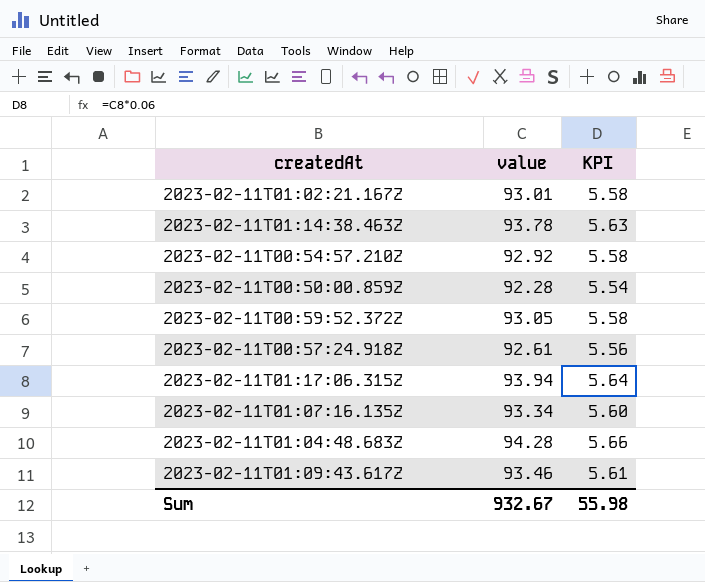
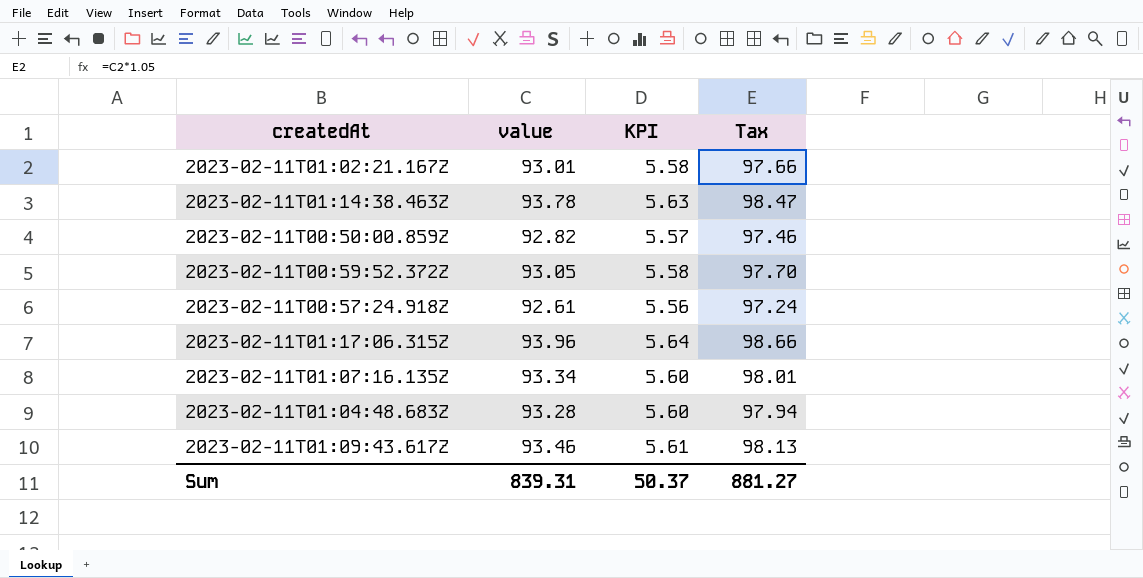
column Tax | formula: none -> [value] * 1.05
row 2023-02-11T00:54:57.210Z: 92.92 | 5.58 -> none
2023-02-11T00:50:00.859Z | value: 92.28 -> 92.82
2023-02-11T00:50:00.859Z | KPI: 5.54 -> 5.57
2023-02-11T01:17:06.315Z | value: 93.94 -> 93.96
2023-02-11T01:04:48.683Z | value: 94.28 -> 93.28
2023-02-11T01:04:48.683Z | KPI: 5.66 -> 5.60
Sum | value: 932.67 -> 839.31
Sum | KPI: 55.98 -> 50.37

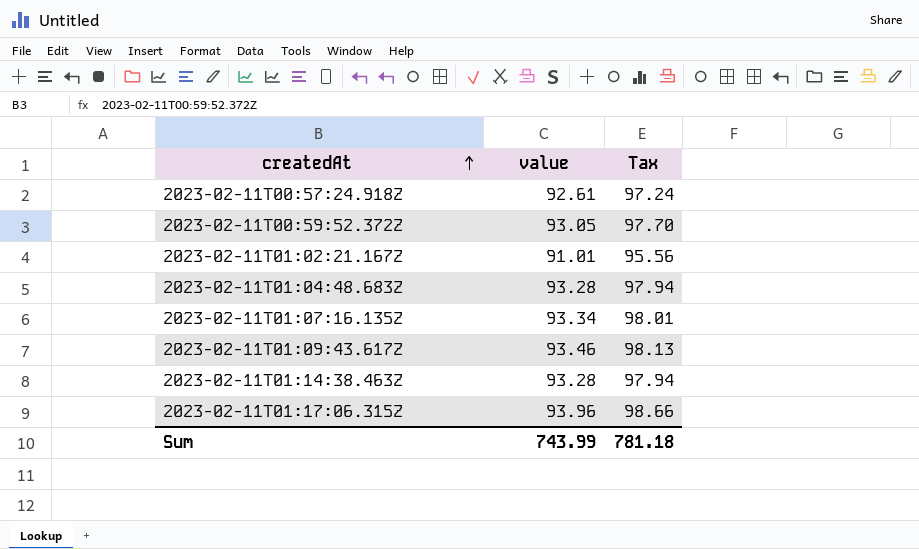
row order: none -> createdAt ascending
column KPI | formula: [value] * 0.06 -> none
row 2023-02-11T00:50:00.859Z: 92.82 | 5.57 | 97.46 -> none
2023-02-11T01:02:21.167Z | value: 93.01 -> 91.01
2023-02-11T01:02:21.167Z | Tax: 97.66 -> 95.56
2023-02-11T01:14:38.463Z | value: 93.78 -> 93.28
2023-02-11T01:14:38.463Z | Tax: 98.47 -> 97.94
Sum | value: 839.31 -> 743.99
Sum | Tax: 881.27 -> 781.18

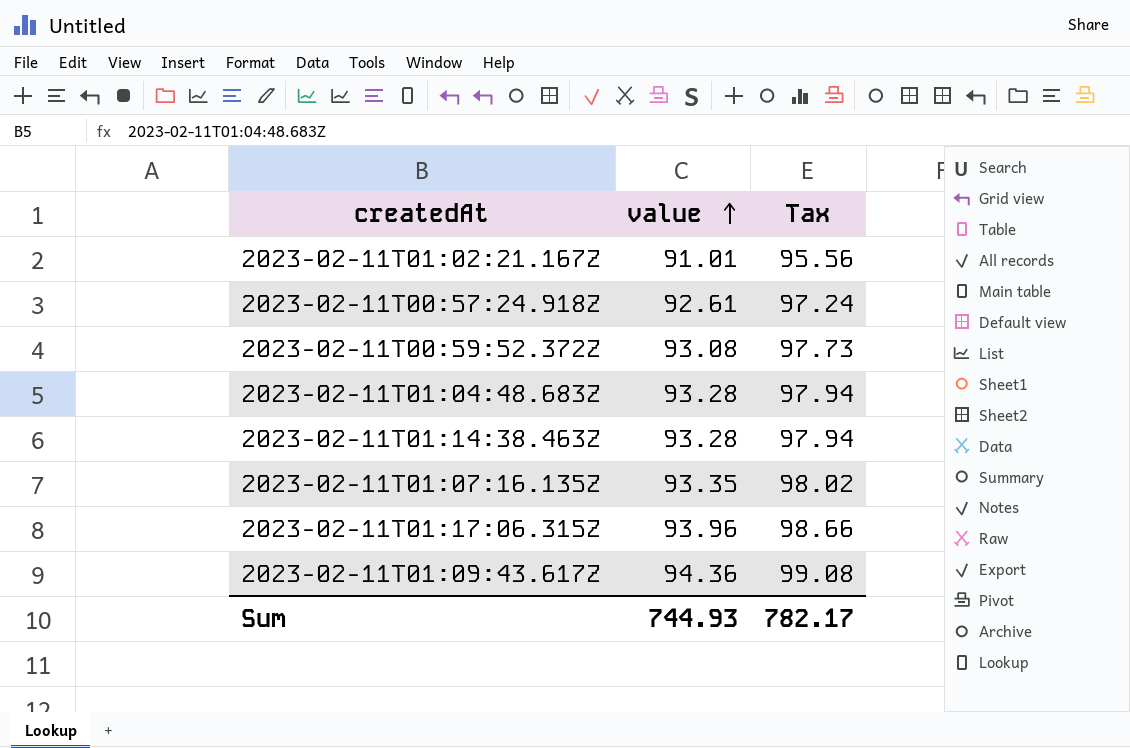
row order: createdAt ascending -> value ascending
2023-02-11T00:59:52.372Z | value: 93.05 -> 93.08
2023-02-11T00:59:52.372Z | Tax: 97.70 -> 97.73
2023-02-11T01:07:16.135Z | value: 93.34 -> 93.35
2023-02-11T01:07:16.135Z | Tax: 98.01 -> 98.02
2023-02-11T01:09:43.617Z | value: 93.46 -> 94.36
2023-02-11T01:09:43.617Z | Tax: 98.13 -> 99.08
Sum | value: 743.99 -> 744.93
Sum | Tax: 781.18 -> 782.17

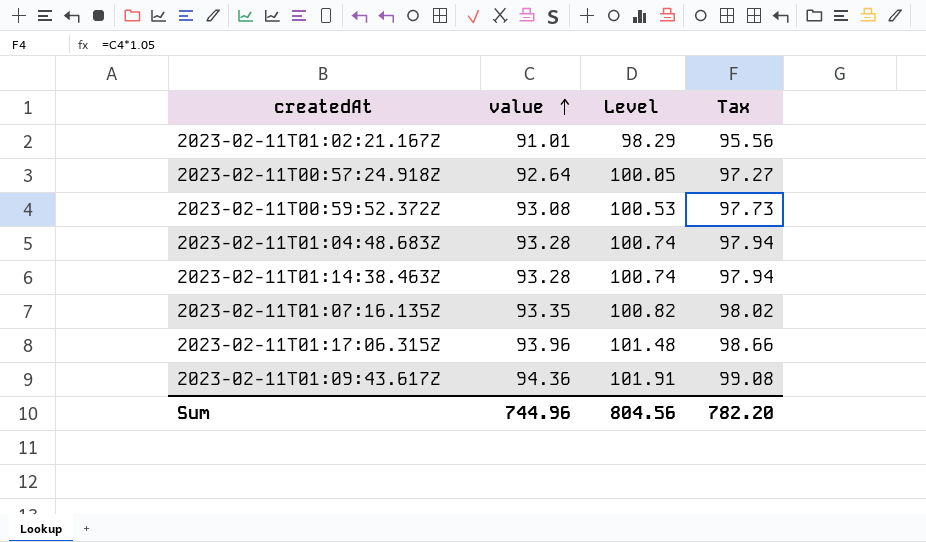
column Level | formula: none -> [value] * 1.08
2023-02-11T00:57:24.918Z | value: 92.61 -> 92.64
2023-02-11T00:57:24.918Z | Tax: 97.24 -> 97.27
Sum | value: 744.93 -> 744.96
Sum | Tax: 782.17 -> 782.20

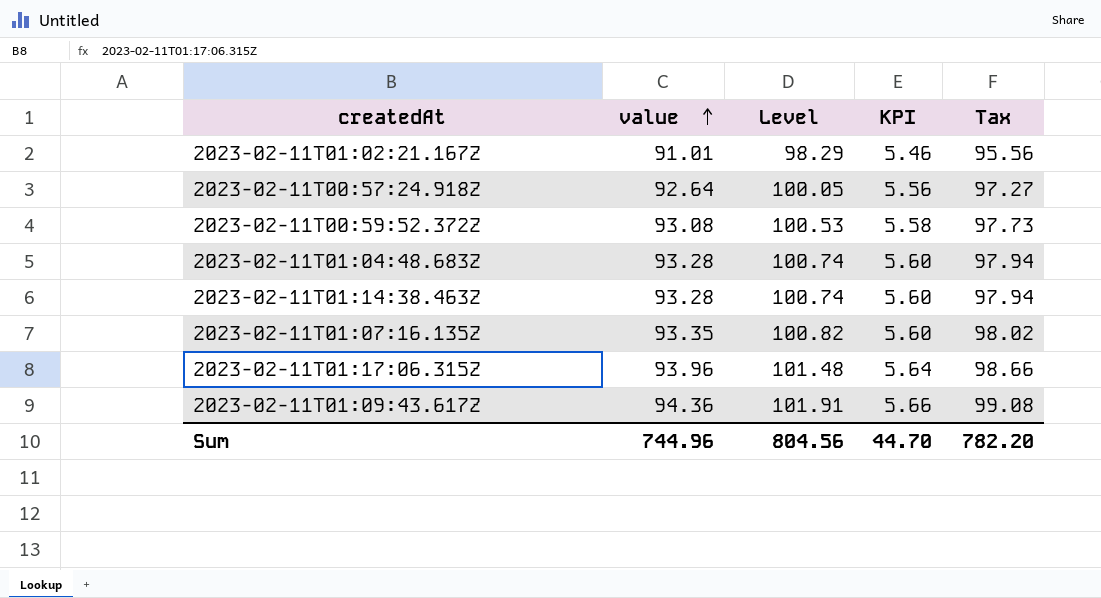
column KPI | formula: none -> [value] * 0.06

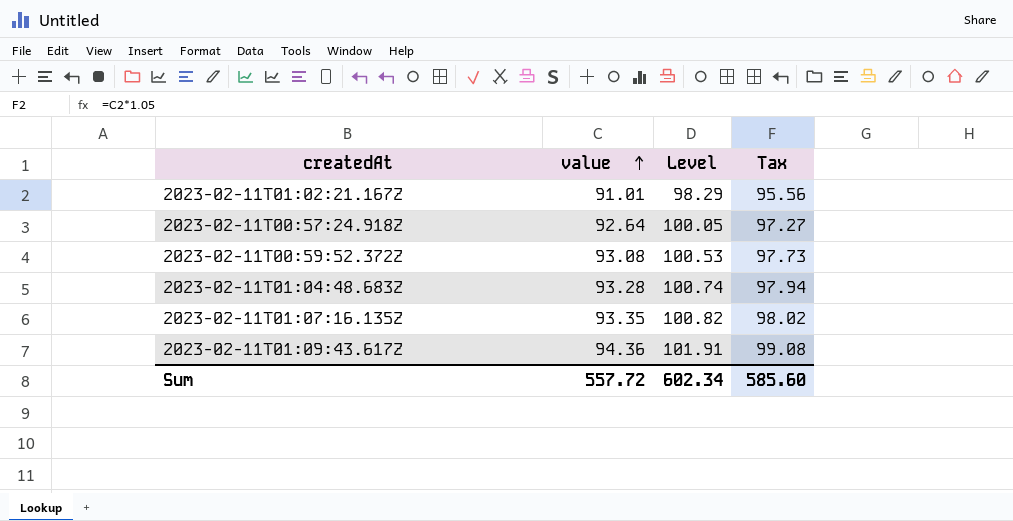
column KPI | formula: [value] * 0.06 -> none
row 2023-02-11T01:14:38.463Z: 93.28 | 100.74 | 5.60 | 97.94 -> none
row 2023-02-11T01:17:06.315Z: 93.96 | 101.48 | 5.64 | 98.66 -> none
Sum | value: 744.96 -> 557.72
Sum | Level: 804.56 -> 602.34
Sum | Tax: 782.20 -> 585.60

